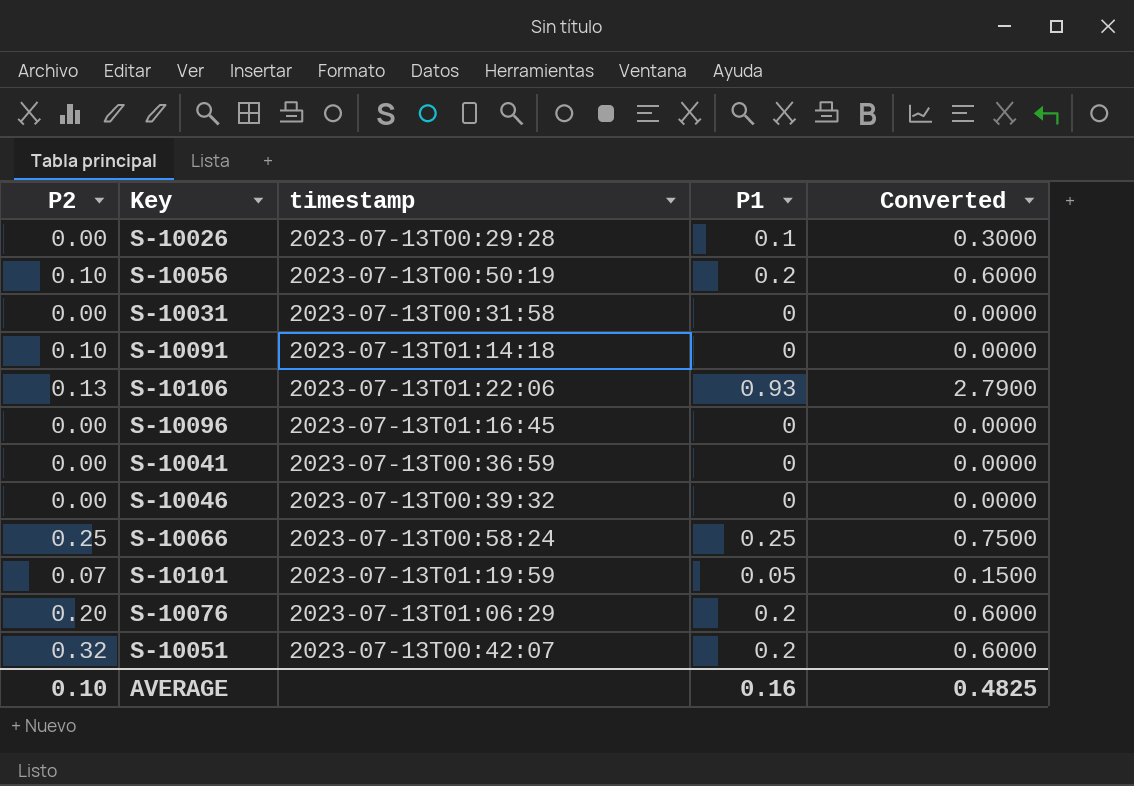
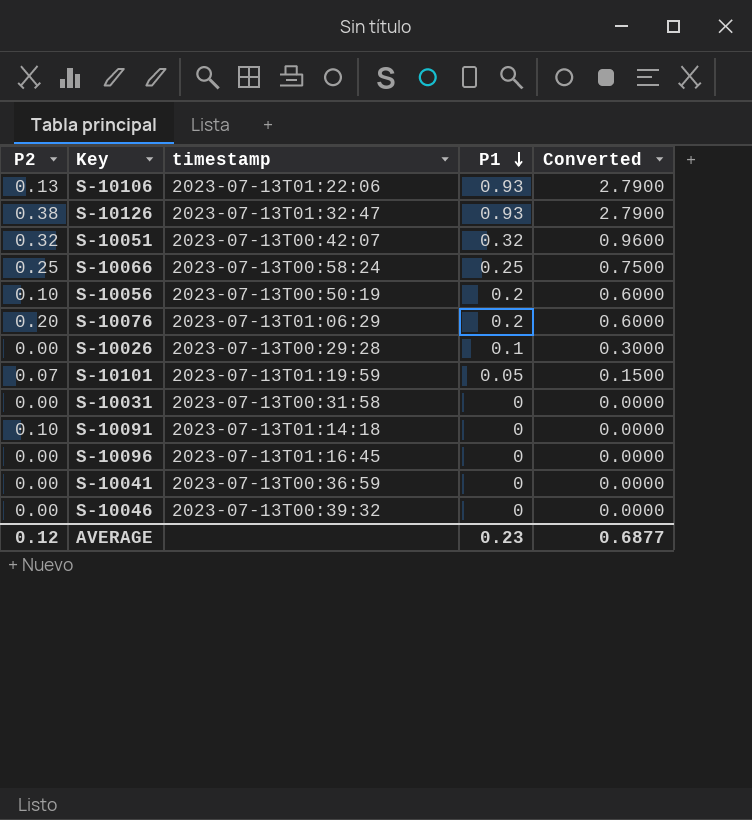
row order: none -> P1 descending
row S-10126: none -> 0.38 | 2023-07-13T01:32:47 | 0.93 | 2.7900
S-10051 | P1: 0.2 -> 0.32
S-10051 | Converted: 0.6000 -> 0.9600
AVERAGE | P2: 0.10 -> 0.12
AVERAGE | P1: 0.16 -> 0.23
AVERAGE | Converted: 0.4825 -> 0.6877

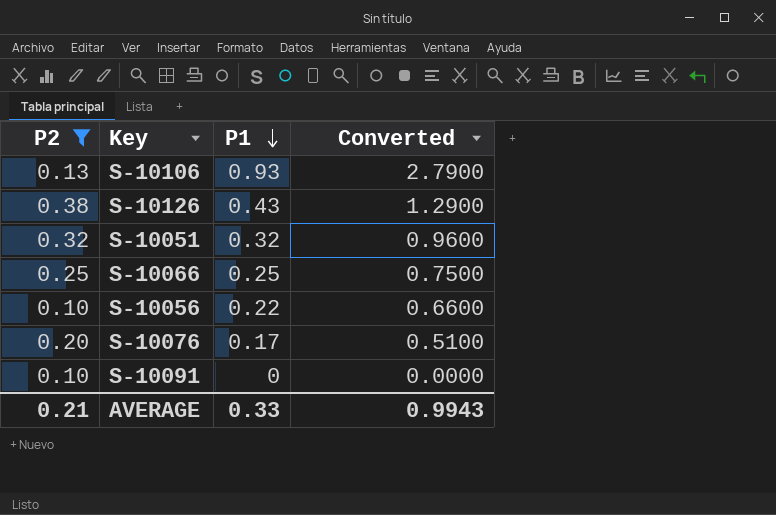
filter: none -> P2 >= 0.10
column timestamp | position: 3 -> none
S-10126 | P1: 0.93 -> 0.43
S-10126 | Converted: 2.7900 -> 1.2900
S-10056 | P1: 0.2 -> 0.22
S-10056 | Converted: 0.6000 -> 0.6600
S-10076 | P1: 0.2 -> 0.17
S-10076 | Converted: 0.6000 -> 0.5100
AVERAGE | P2: 0.12 -> 0.21
AVERAGE | P1: 0.23 -> 0.33
AVERAGE | Converted: 0.6877 -> 0.9943

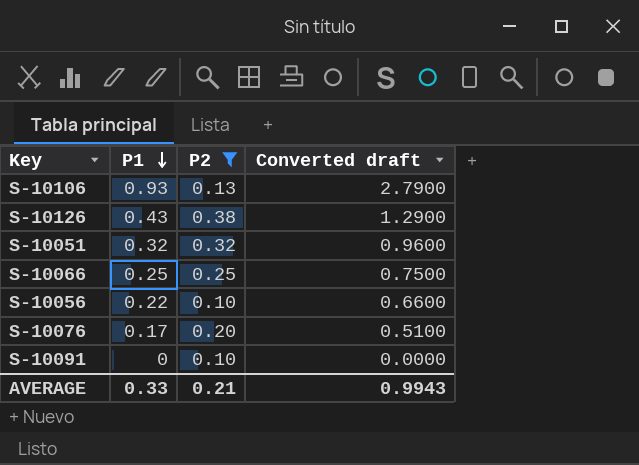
column P2 | position: 1 -> 3
column name: Converted -> Converted draft

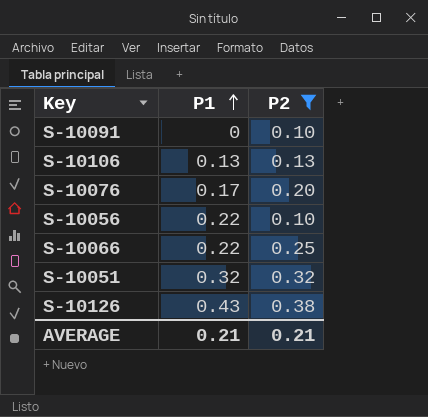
row order: P1 descending -> P1 ascending
column Converted draft | formula: [P1] * 3 -> none
S-10106 | P1: 0.93 -> 0.13
S-10066 | P1: 0.25 -> 0.22
AVERAGE | P1: 0.33 -> 0.21

